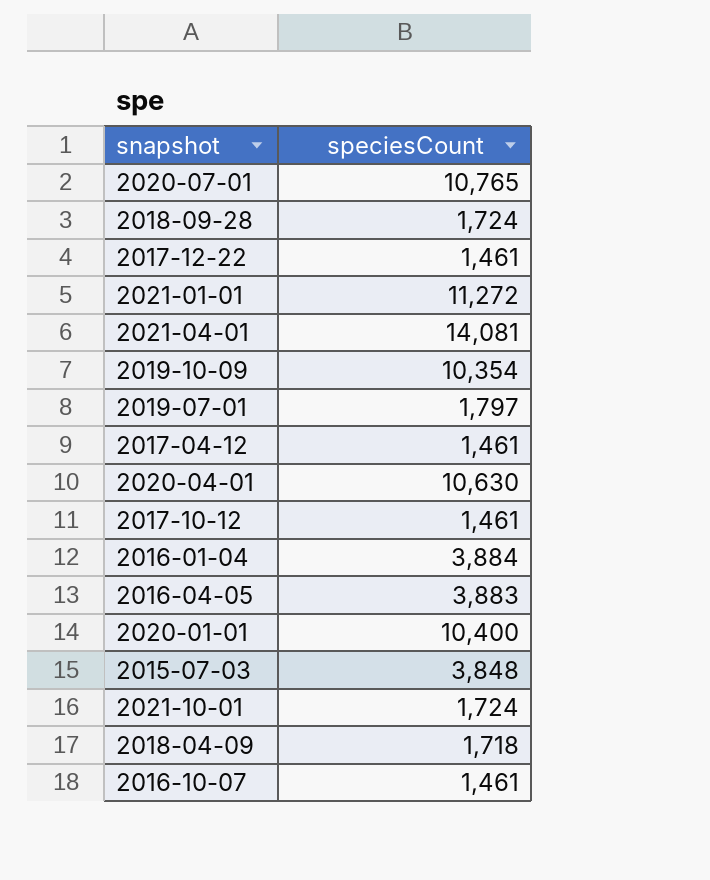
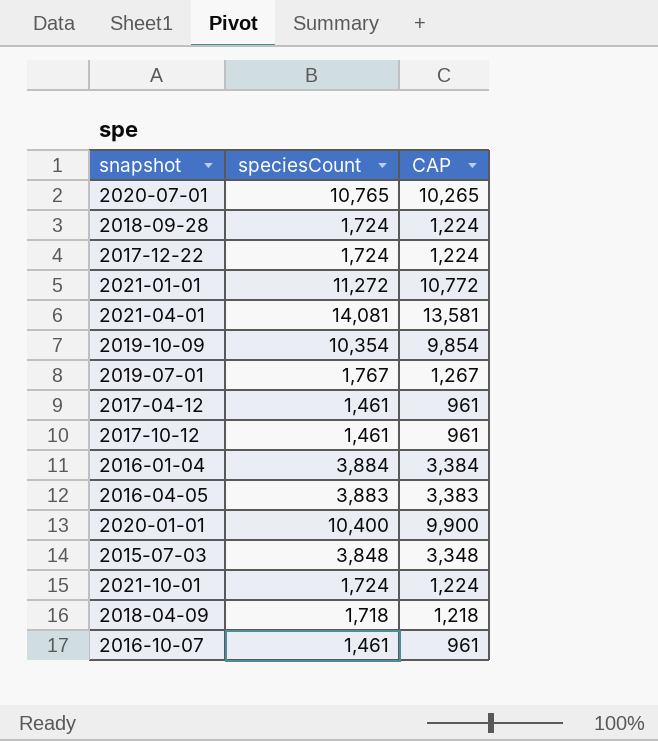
column CAP | formula: none -> [speciesCount] - 500
row 2020-04-01: 10,630 -> none
2017-12-22 | speciesCount: 1,461 -> 1,724
2019-07-01 | speciesCount: 1,797 -> 1,767

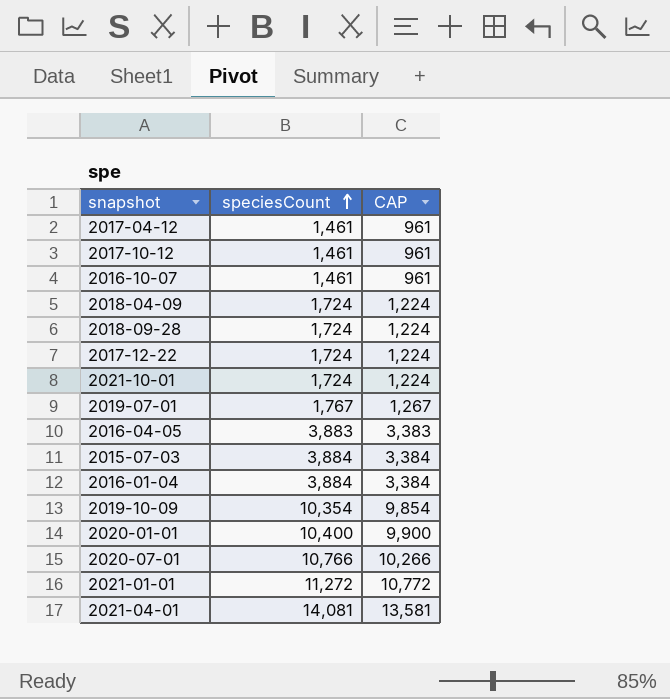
row order: none -> speciesCount ascending
2018-04-09 | speciesCount: 1,718 -> 1,724
2018-04-09 | CAP: 1,218 -> 1,224
2015-07-03 | speciesCount: 3,848 -> 3,884
2015-07-03 | CAP: 3,348 -> 3,384
2020-07-01 | speciesCount: 10,765 -> 10,766
2020-07-01 | CAP: 10,265 -> 10,266

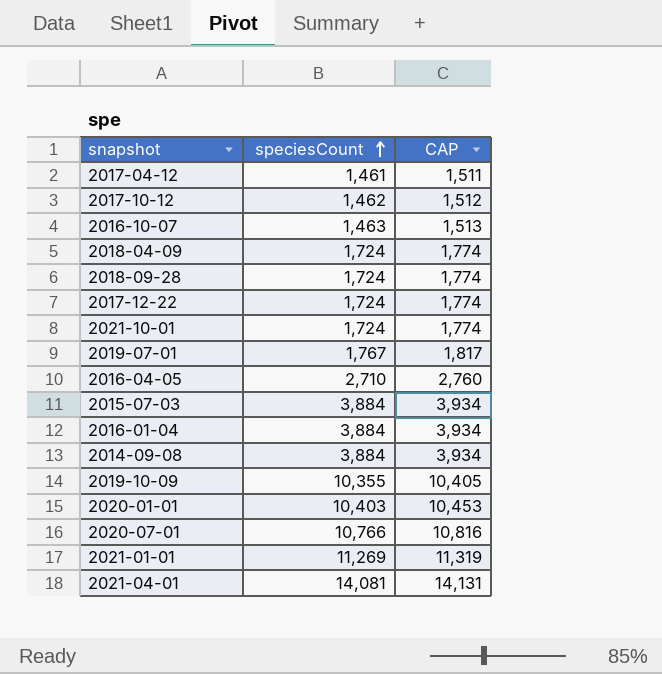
column CAP | formula: [speciesCount] - 500 -> [speciesCount] + 50
2017-10-12 | speciesCount: 1,461 -> 1,462
2016-10-07 | speciesCount: 1,461 -> 1,463
2016-04-05 | speciesCount: 3,883 -> 2,710
row 2014-09-08: none -> 3,884 | 3,934
2019-10-09 | speciesCount: 10,354 -> 10,355
2020-01-01 | speciesCount: 10,400 -> 10,403
2021-01-01 | speciesCount: 11,272 -> 11,269

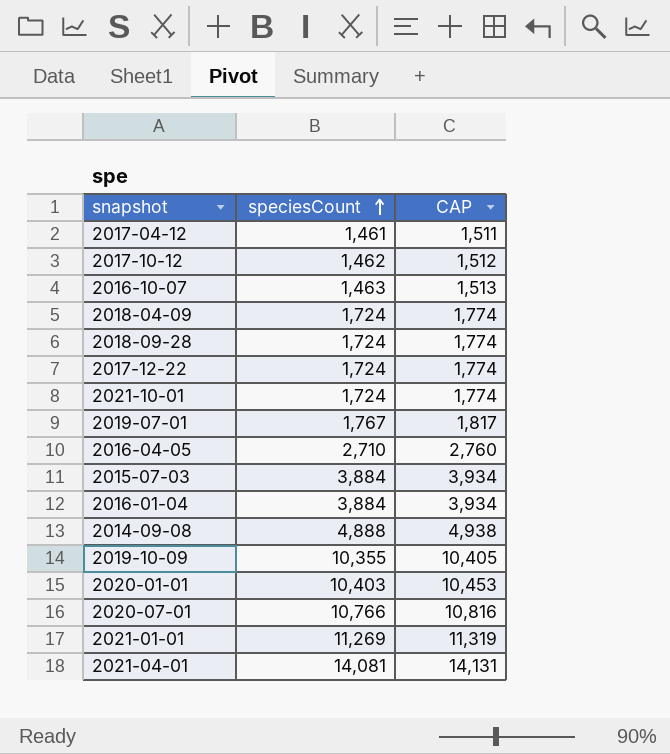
2014-09-08 | speciesCount: 3,884 -> 4,888
2014-09-08 | CAP: 3,934 -> 4,938

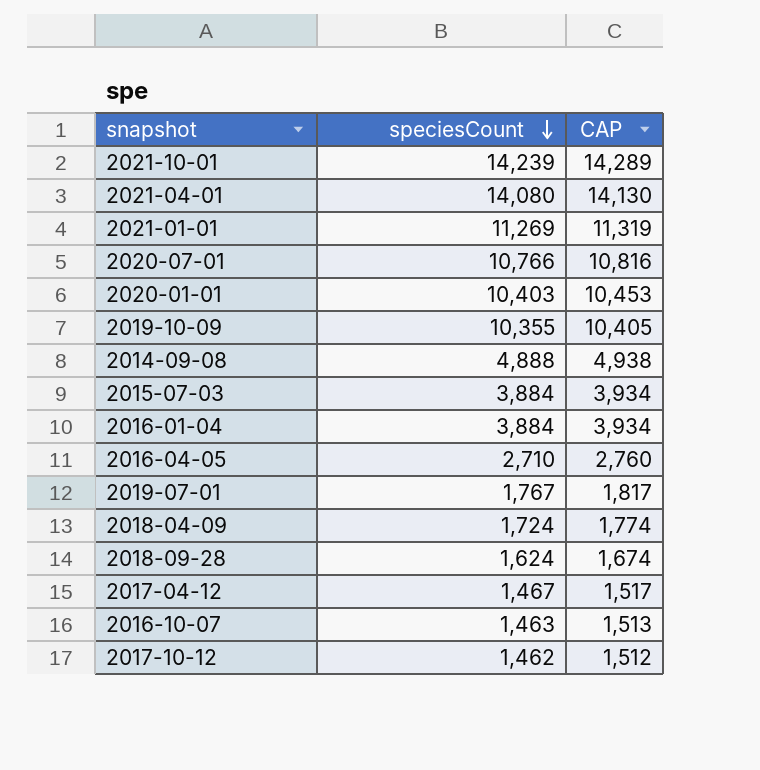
row order: speciesCount ascending -> speciesCount descending
row 2017-12-22: 1,724 | 1,774 -> none
2021-10-01 | speciesCount: 1,724 -> 14,239
2021-10-01 | CAP: 1,774 -> 14,289
2021-04-01 | speciesCount: 14,081 -> 14,080
2021-04-01 | CAP: 14,131 -> 14,130
2018-09-28 | speciesCount: 1,724 -> 1,624
2018-09-28 | CAP: 1,774 -> 1,674
2017-04-12 | speciesCount: 1,461 -> 1,467
2017-04-12 | CAP: 1,511 -> 1,517

